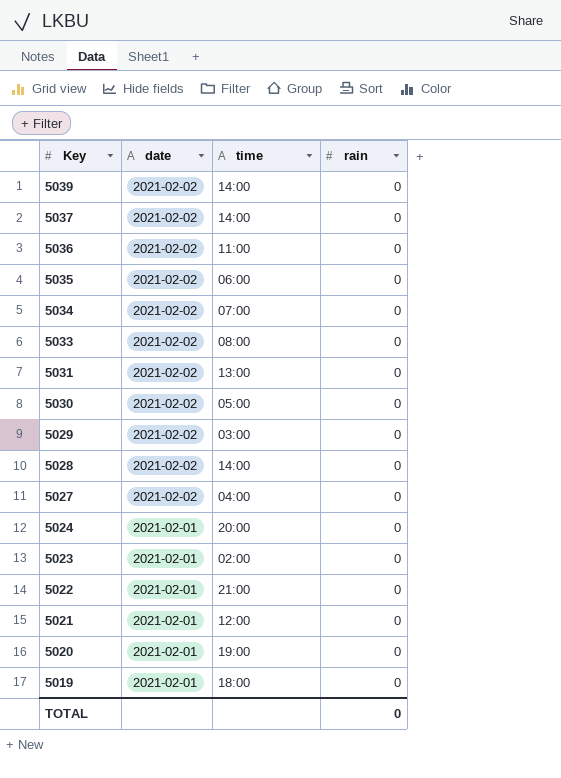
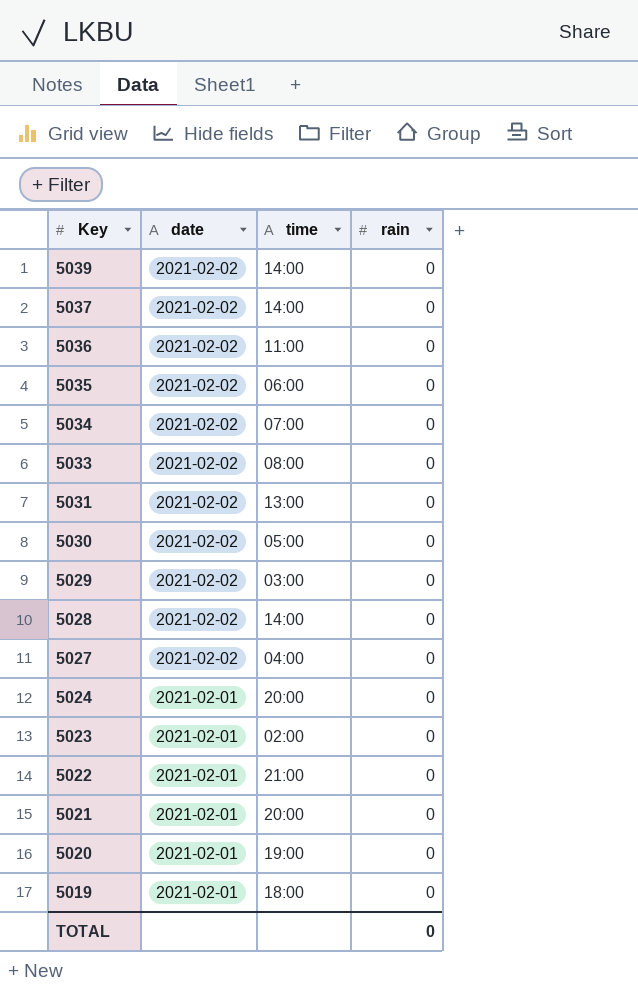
5021 | time: 12:00 -> 20:00

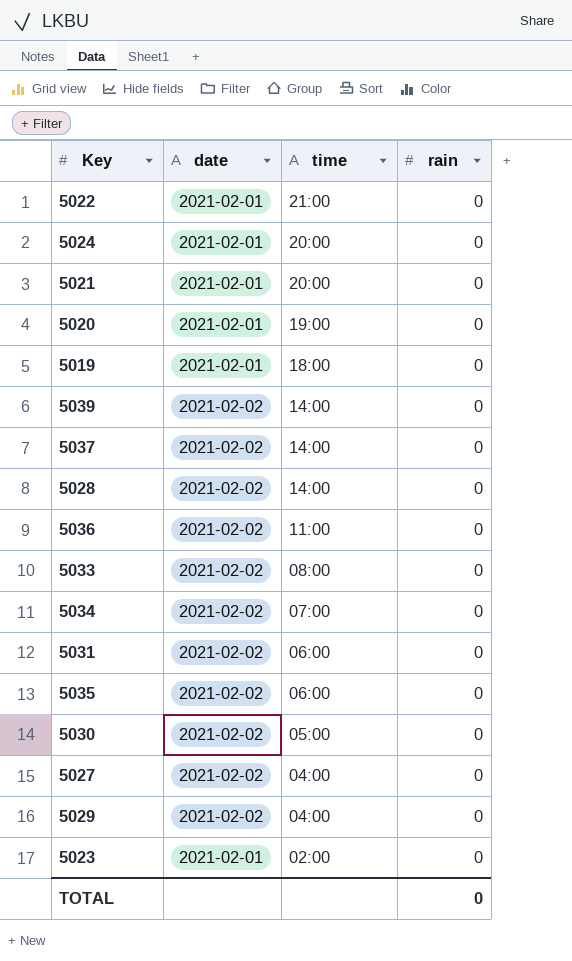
row order: Key descending -> time descending
5031 | time: 13:00 -> 06:00
5029 | time: 03:00 -> 04:00

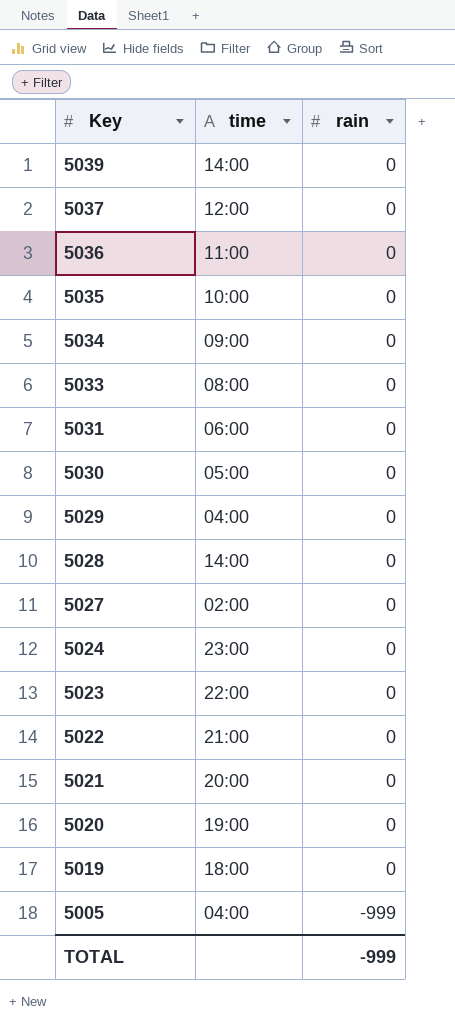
row order: time descending -> Key descending
column date | position: 2 -> none
5037 | time: 14:00 -> 12:00
5035 | time: 06:00 -> 10:00
5034 | time: 07:00 -> 09:00
5027 | time: 04:00 -> 02:00
5024 | time: 20:00 -> 23:00
5023 | time: 02:00 -> 22:00
row 5005: none -> 04:00 | -999
TOTAL | rain: 0 -> -999

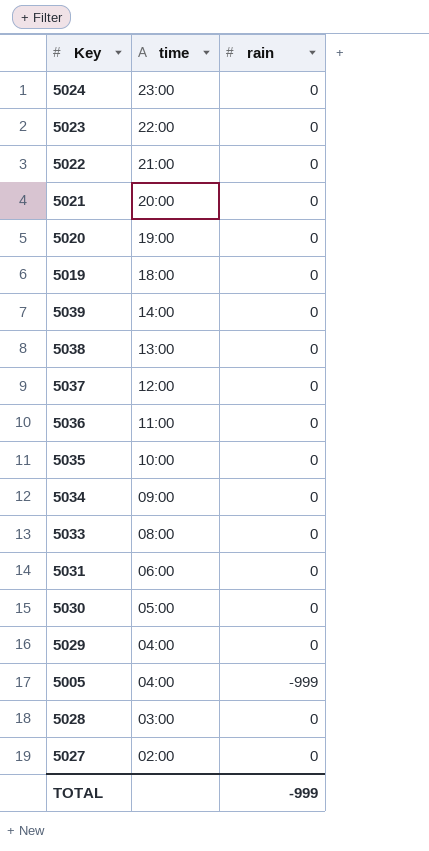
row order: Key descending -> time descending
row 5038: none -> 13:00 | 0
5028 | time: 14:00 -> 03:00

